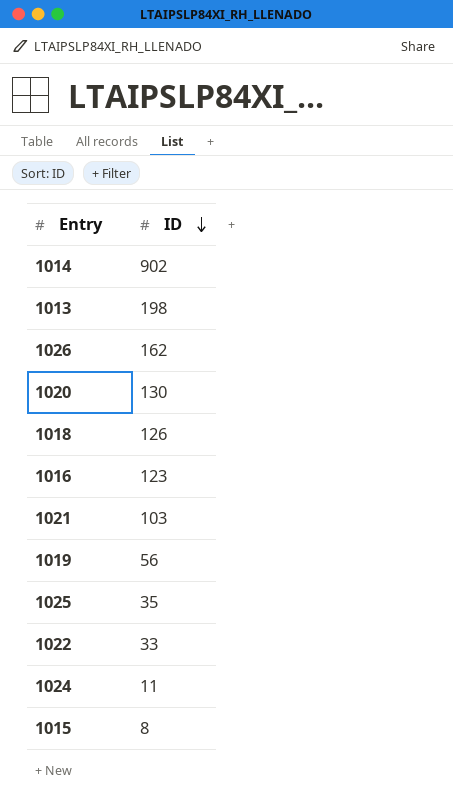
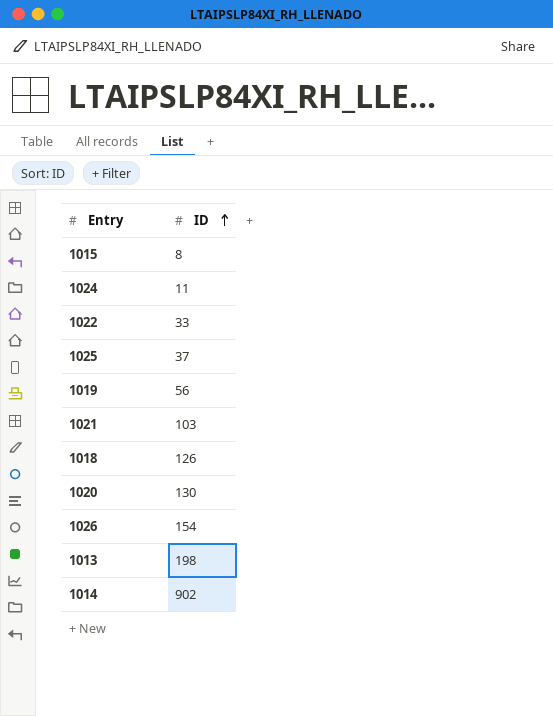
row order: ID descending -> ID ascending
row 1016: 123 -> none
1025 | ID: 35 -> 37
1026 | ID: 162 -> 154

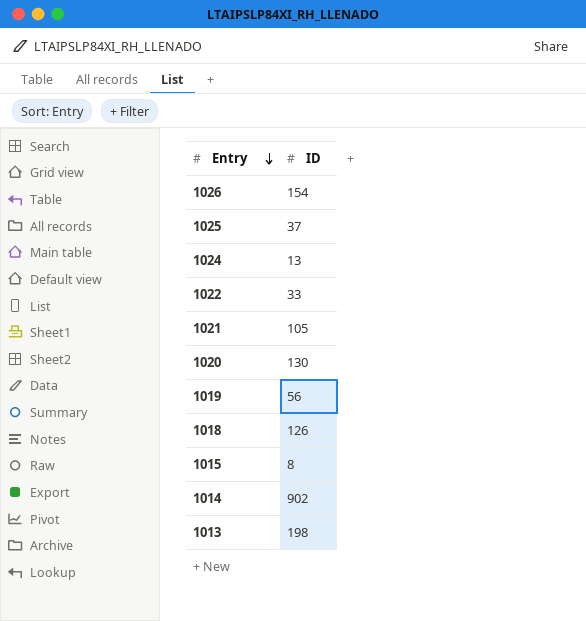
row order: ID ascending -> Entry descending
1024 | ID: 11 -> 13
1021 | ID: 103 -> 105

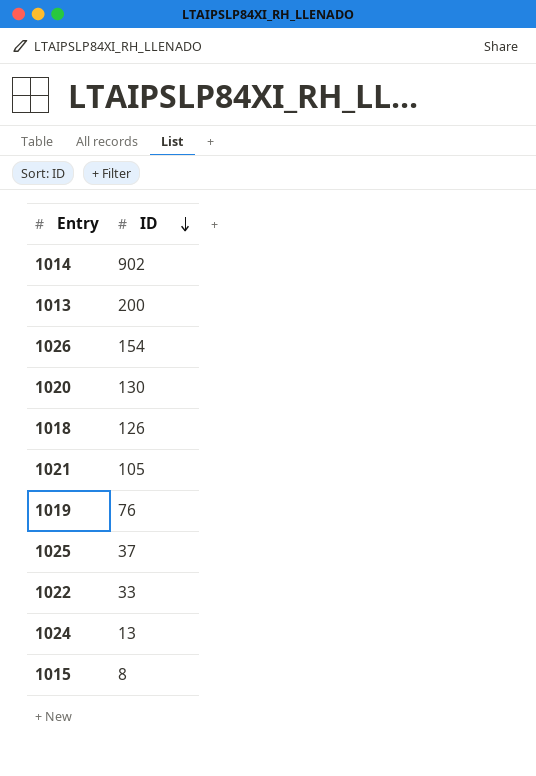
row order: Entry descending -> ID descending
1013 | ID: 198 -> 200
1019 | ID: 56 -> 76

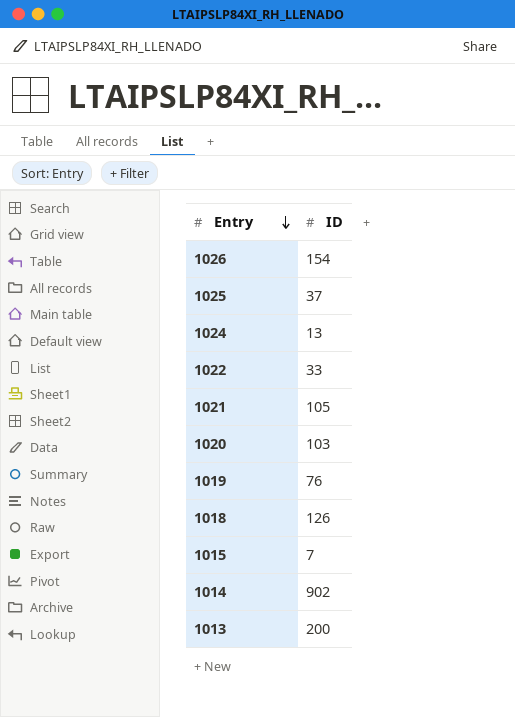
row order: ID descending -> Entry descending
1020 | ID: 130 -> 103
1015 | ID: 8 -> 7

